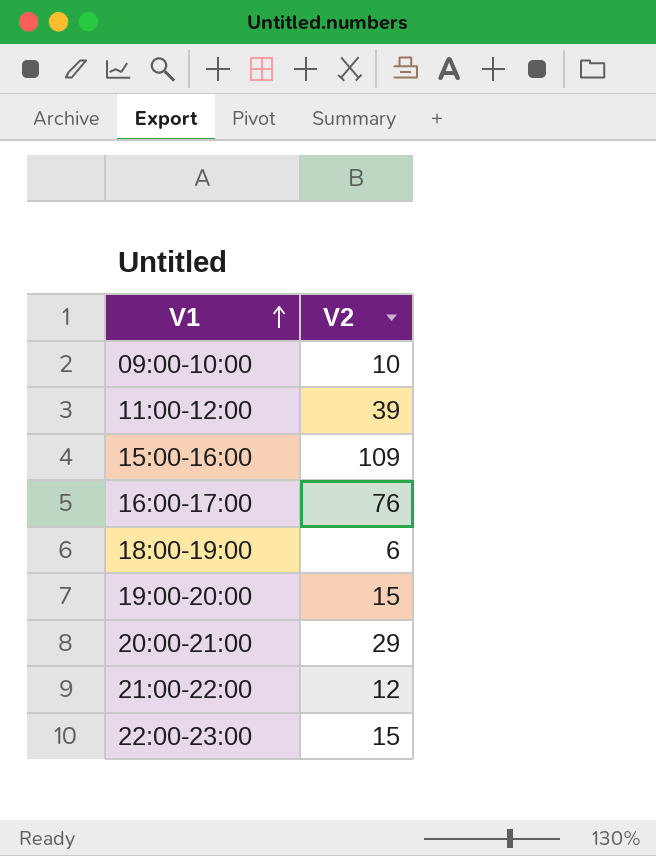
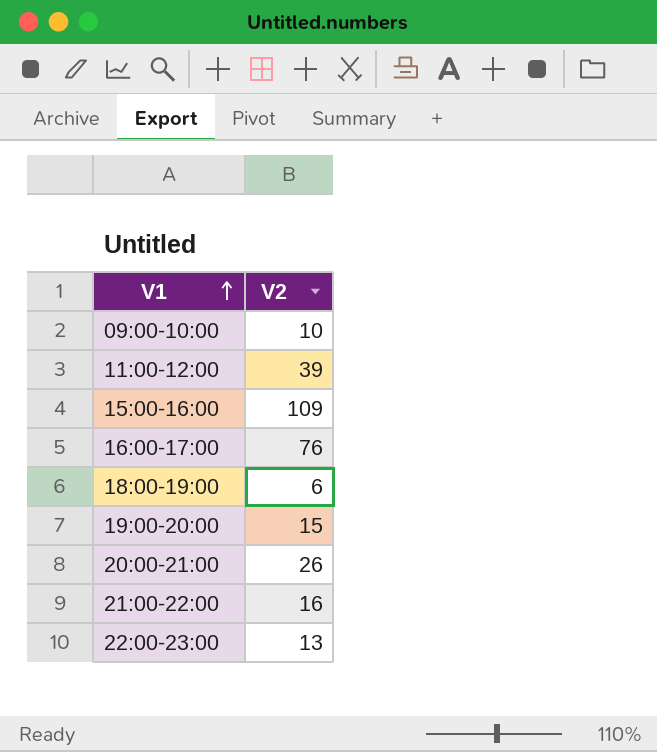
20:00-21:00 | V2: 29 -> 26
21:00-22:00 | V2: 12 -> 16
22:00-23:00 | V2: 15 -> 13

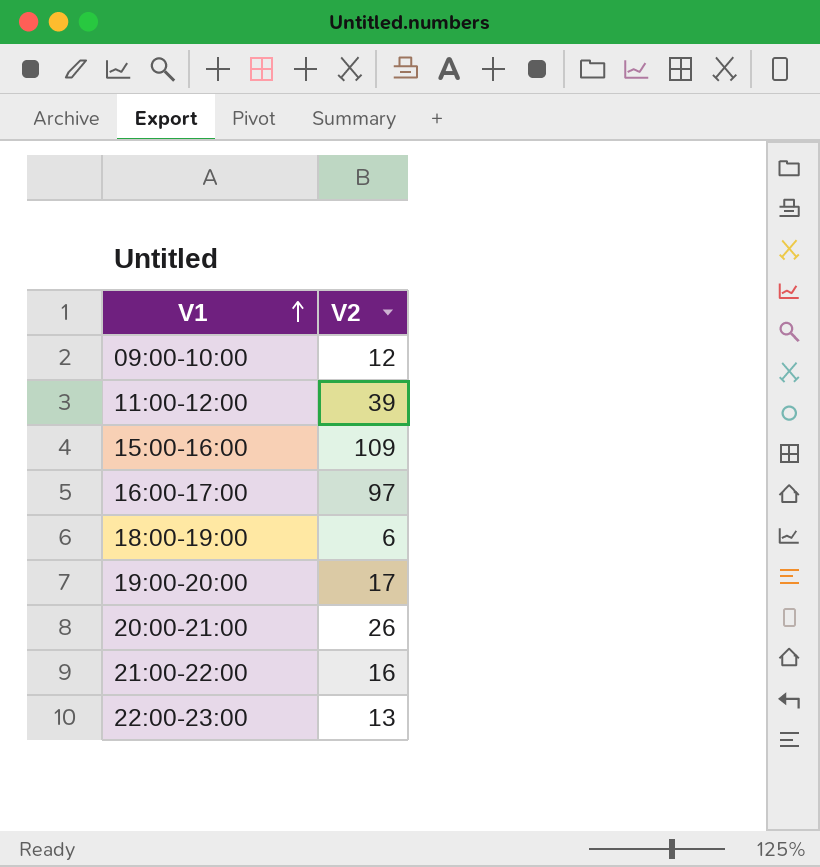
09:00-10:00 | V2: 10 -> 12
16:00-17:00 | V2: 76 -> 97
19:00-20:00 | V2: 15 -> 17

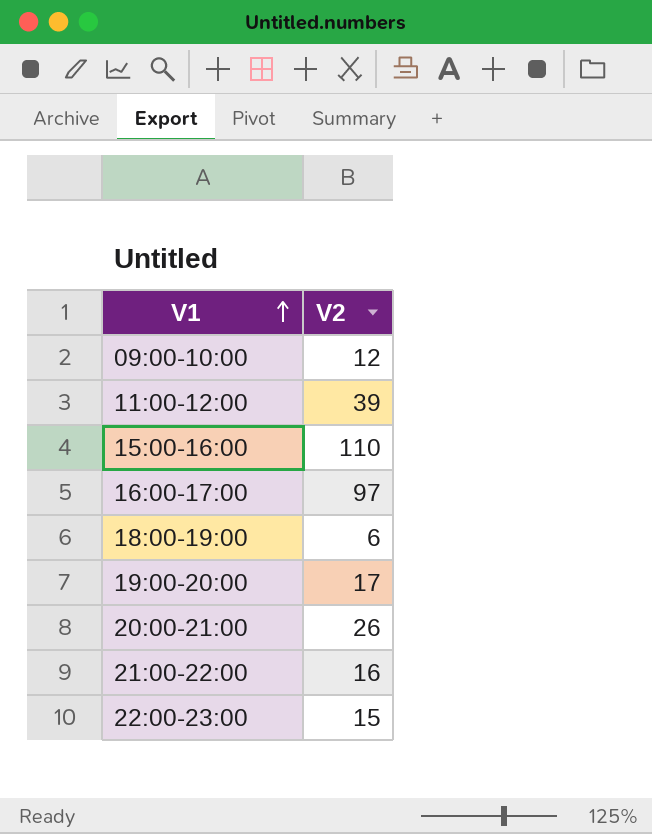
15:00-16:00 | V2: 109 -> 110
22:00-23:00 | V2: 13 -> 15

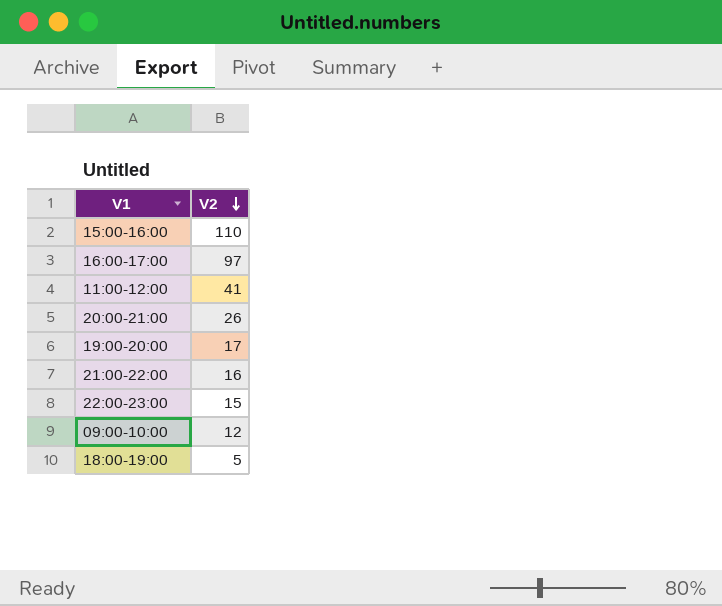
row order: V1 ascending -> V2 descending
11:00-12:00 | V2: 39 -> 41
18:00-19:00 | V2: 6 -> 5

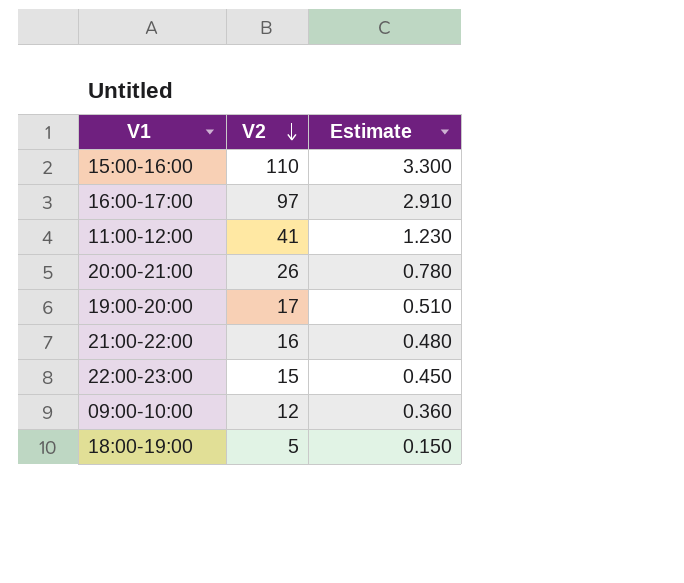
column Estimate | formula: none -> [V2] * 0.03

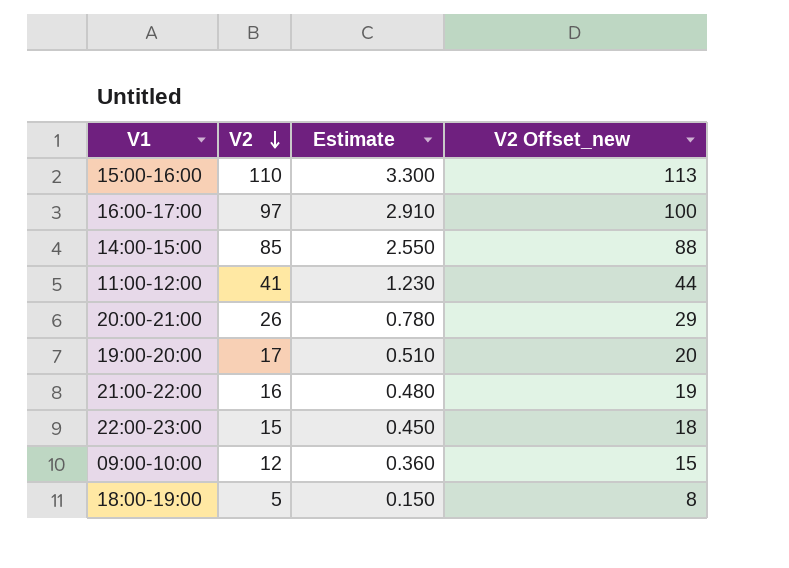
column V2 Offset_new | formula: none -> [V2] + 3
row 14:00-15:00: none -> 85 | 2.550 | 88

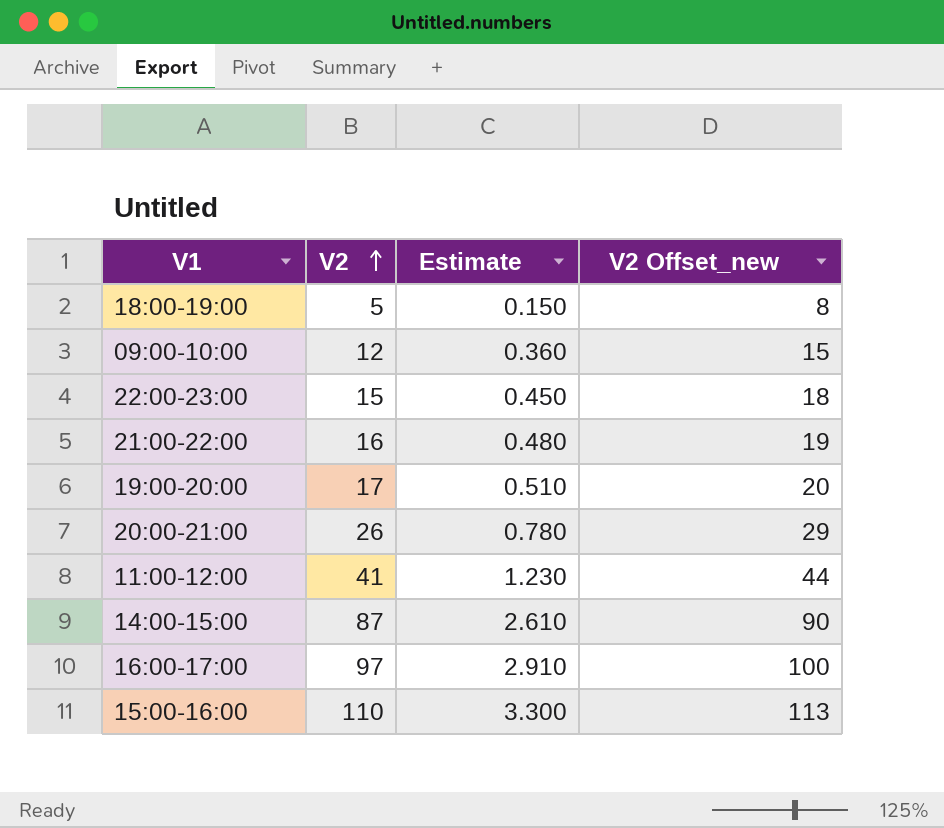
row order: V2 descending -> V2 ascending
14:00-15:00 | V2: 85 -> 87
14:00-15:00 | Estimate: 2.550 -> 2.610
14:00-15:00 | V2 Offset_new: 88 -> 90

